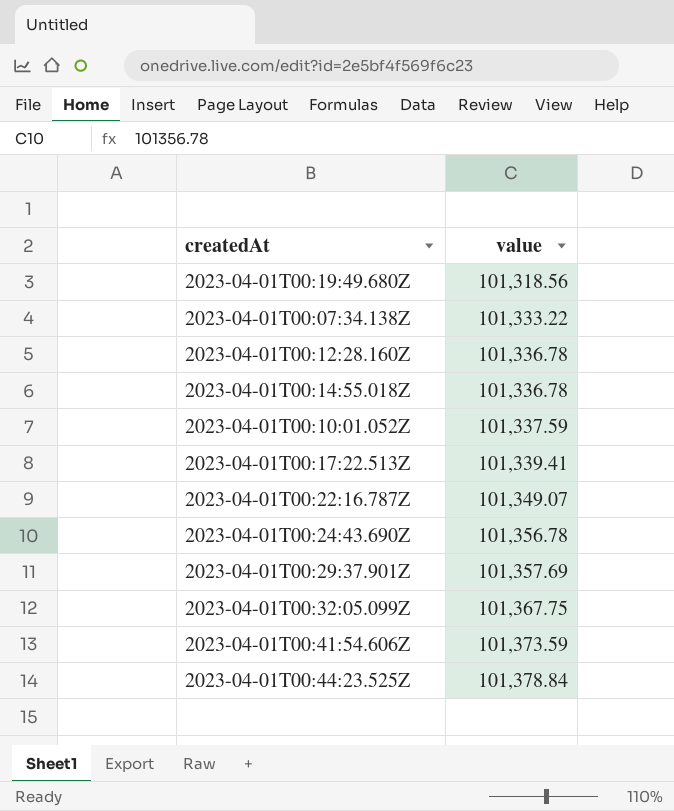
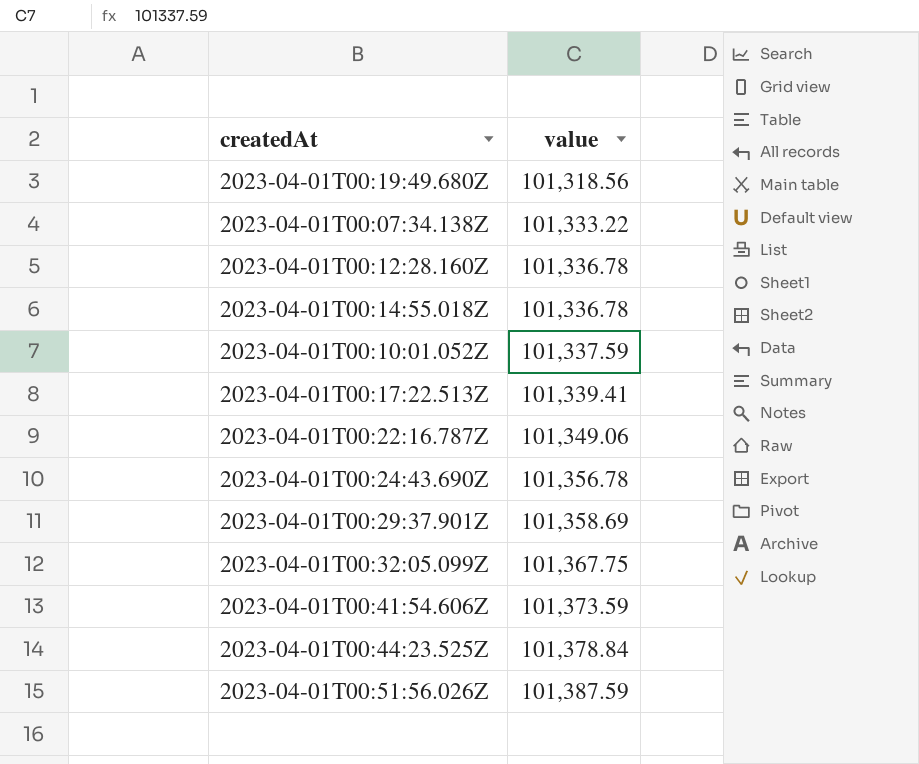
2023-04-01T00:22:16.787Z | value: 101,349.07 -> 101,349.06
2023-04-01T00:29:37.901Z | value: 101,357.69 -> 101,358.69
row 2023-04-01T00:51:56.026Z: none -> 101,387.59

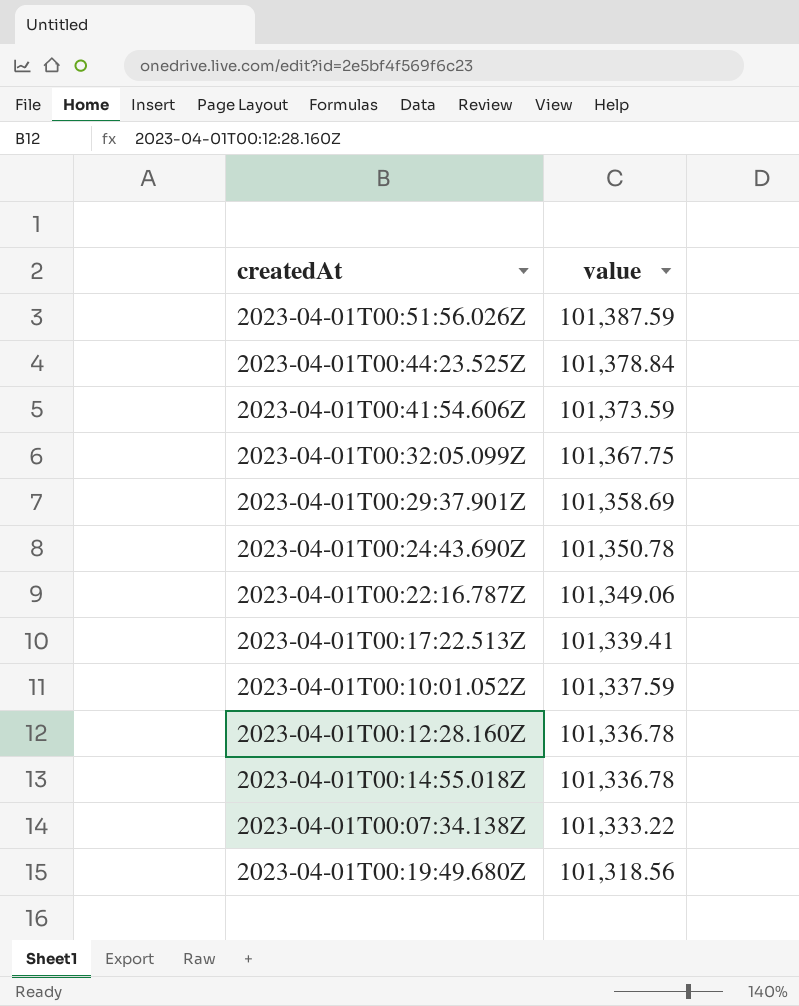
row order: value ascending -> value descending
2023-04-01T00:24:43.690Z | value: 101,356.78 -> 101,350.78

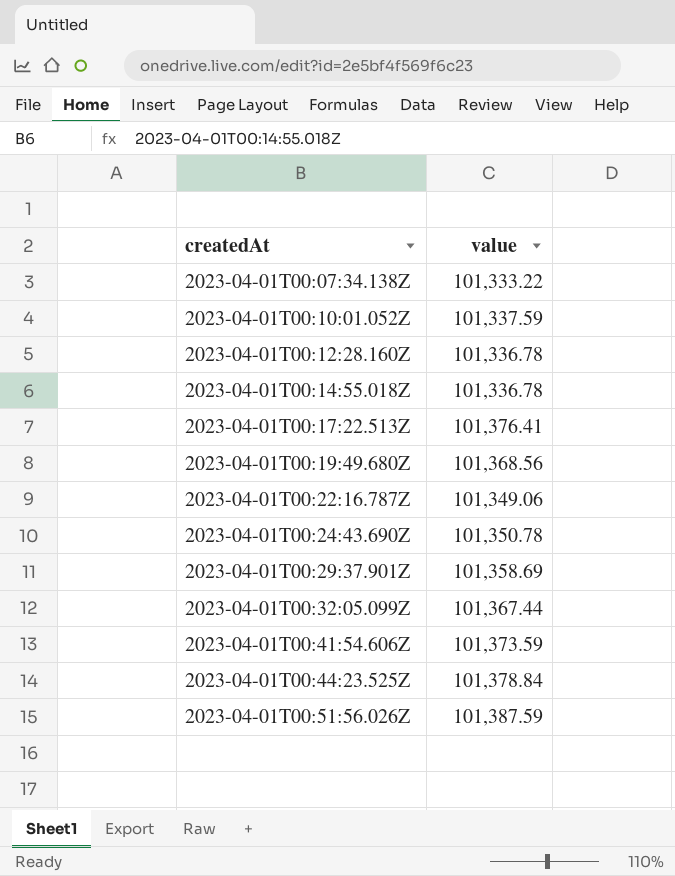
row order: value descending -> createdAt ascending
2023-04-01T00:17:22.513Z | value: 101,339.41 -> 101,376.41
2023-04-01T00:19:49.680Z | value: 101,318.56 -> 101,368.56
2023-04-01T00:32:05.099Z | value: 101,367.75 -> 101,367.44

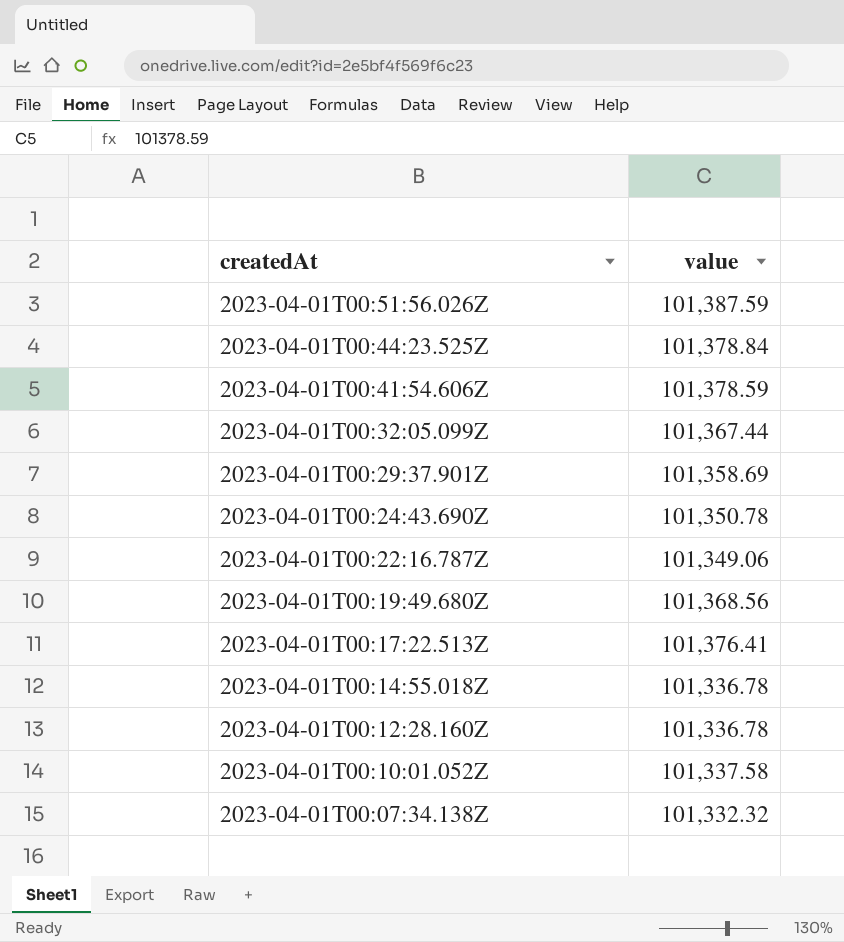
row order: createdAt ascending -> createdAt descending
2023-04-01T00:41:54.606Z | value: 101,373.59 -> 101,378.59
2023-04-01T00:10:01.052Z | value: 101,337.59 -> 101,337.58
2023-04-01T00:07:34.138Z | value: 101,333.22 -> 101,332.32

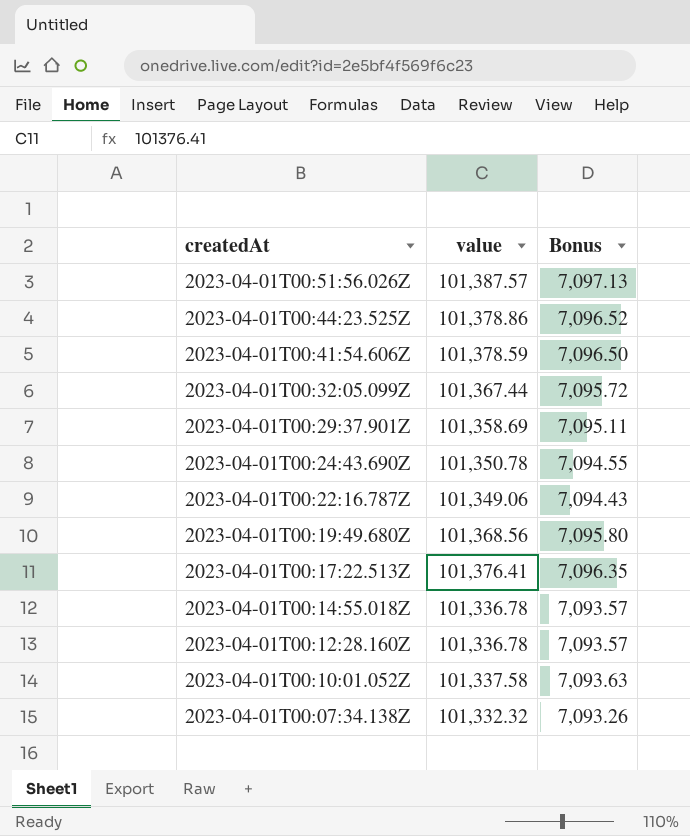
column Bonus | formula: none -> [value] * 0.07
2023-04-01T00:51:56.026Z | value: 101,387.59 -> 101,387.57
2023-04-01T00:44:23.525Z | value: 101,378.84 -> 101,378.86

